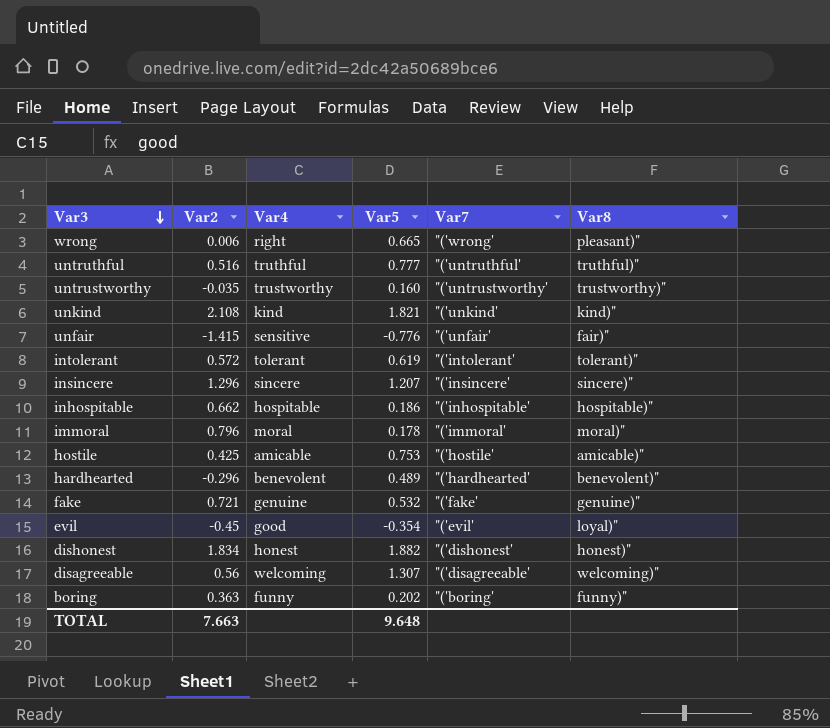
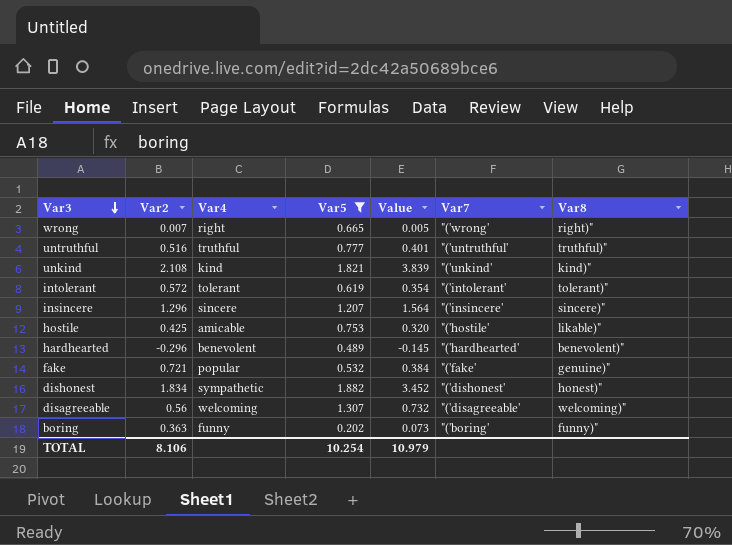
filter: none -> Var5 >= 0.202
column Value | formula: none -> [Var2] * [Var5]
wrong | Var2: 0.006 -> 0.007
wrong | Var8: pleasant)" -> right)"
hostile | Var8: amicable)" -> likable)"
fake | Var4: genuine -> popular
dishonest | Var4: honest -> sympathetic
TOTAL | Var2: 7.663 -> 8.106
TOTAL | Var5: 9.648 -> 10.254

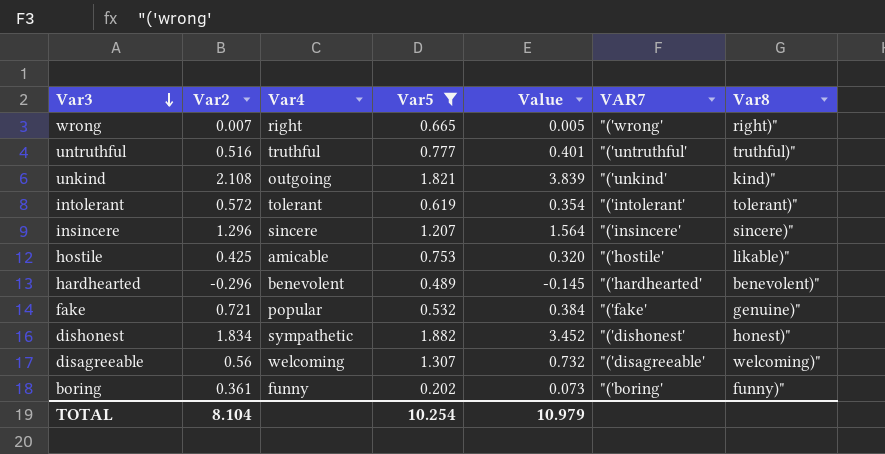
column name: Var7 -> VAR7
unkind | Var4: kind -> outgoing
boring | Var2: 0.363 -> 0.361
TOTAL | Var2: 8.106 -> 8.104

